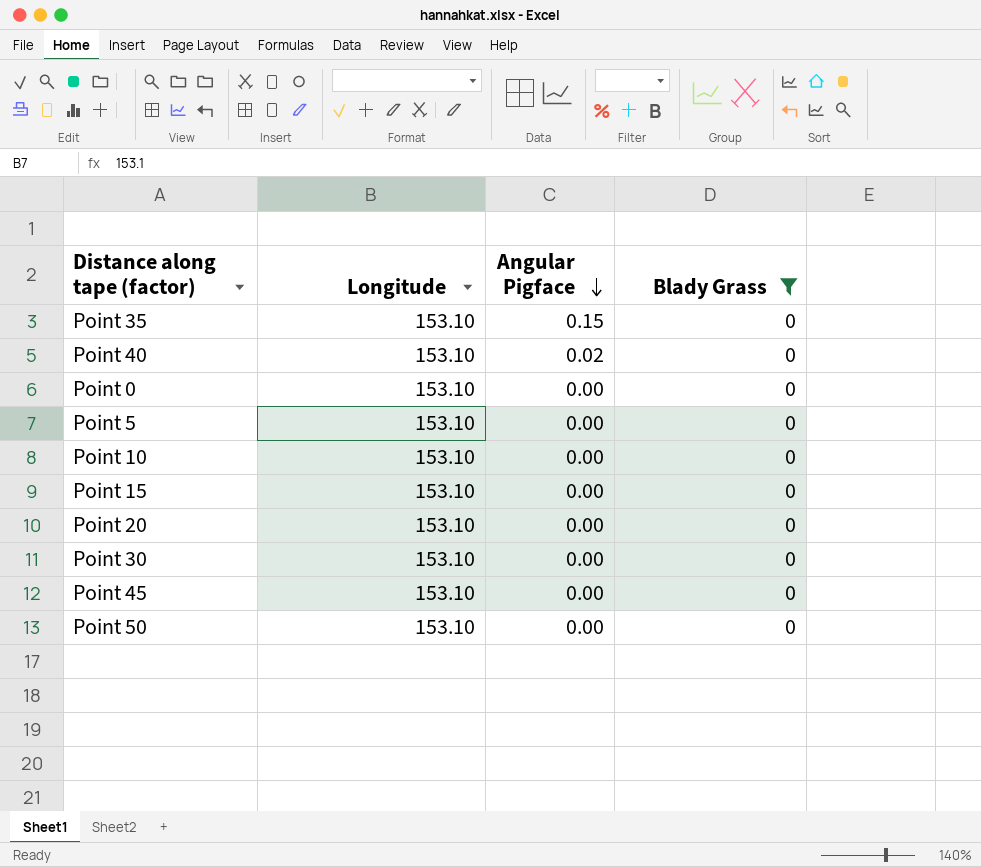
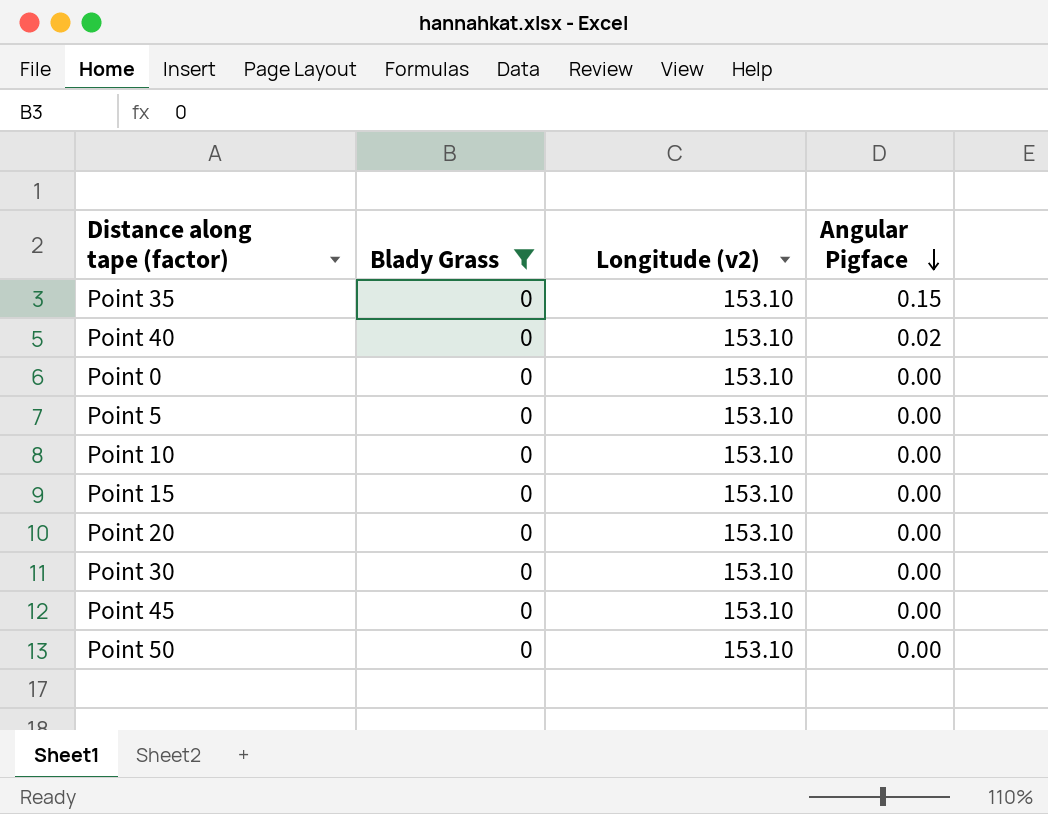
column Blady Grass | position: 4 -> 2
column name: Longitude -> Longitude (v2)

